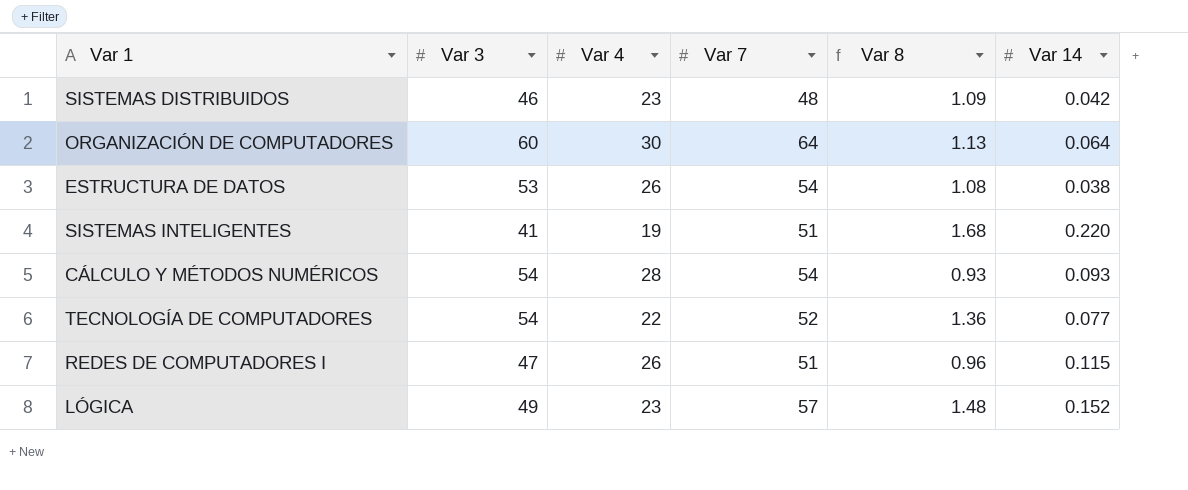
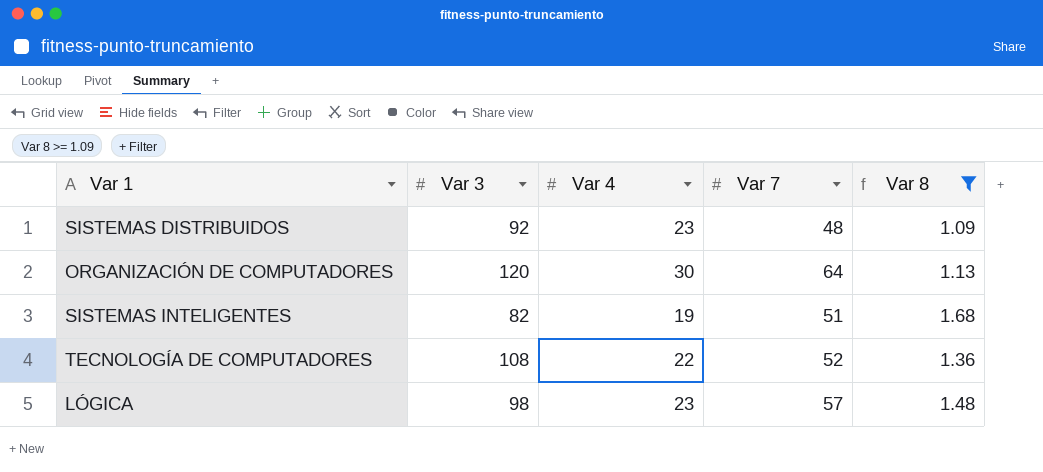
filter: none -> Var 8 >= 1.09
column Var 14 | position: 6 -> none
SISTEMAS DISTRIBUIDOS | Var 3: 46 -> 92
ORGANIZACIÓN DE COMPUTADORES | Var 3: 60 -> 120
SISTEMAS INTELIGENTES | Var 3: 41 -> 82
TECNOLOGÍA DE COMPUTADORES | Var 3: 54 -> 108
LÓGICA | Var 3: 49 -> 98

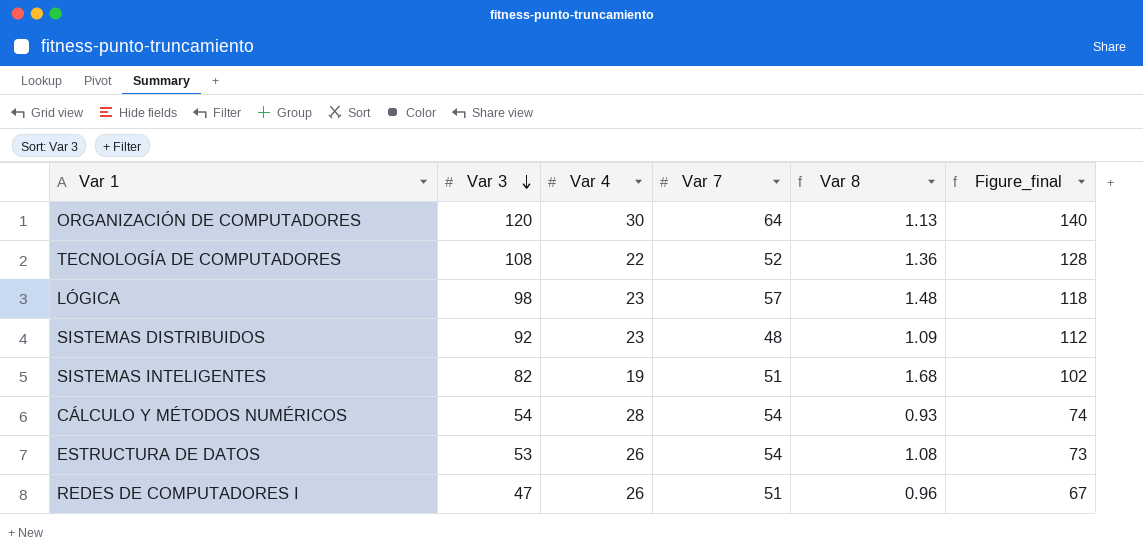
filter: Var 8 >= 1.09 -> none
row order: none -> Var 3 descending
column Figure_final | formula: none -> [Var 3] + 20

